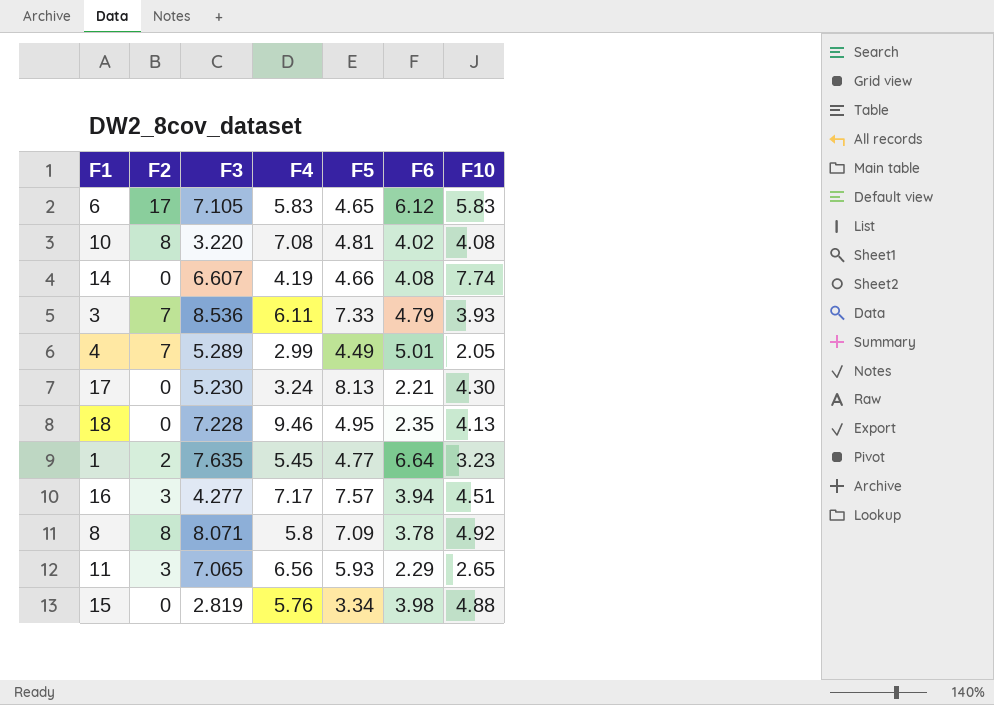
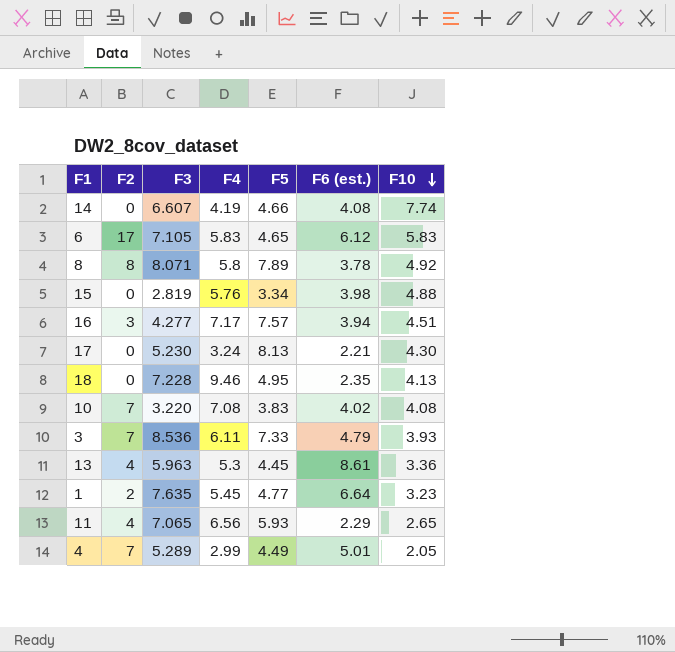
row order: none -> F10 descending
column name: F6 -> F6 (est.)
8 | F5: 7.09 -> 7.89
10 | F2: 8 -> 7
10 | F5: 4.81 -> 3.83
row 13: none -> 4 | 5.963 | 5.3 | 4.45 | 8.61 | 3.36
11 | F2: 3 -> 4

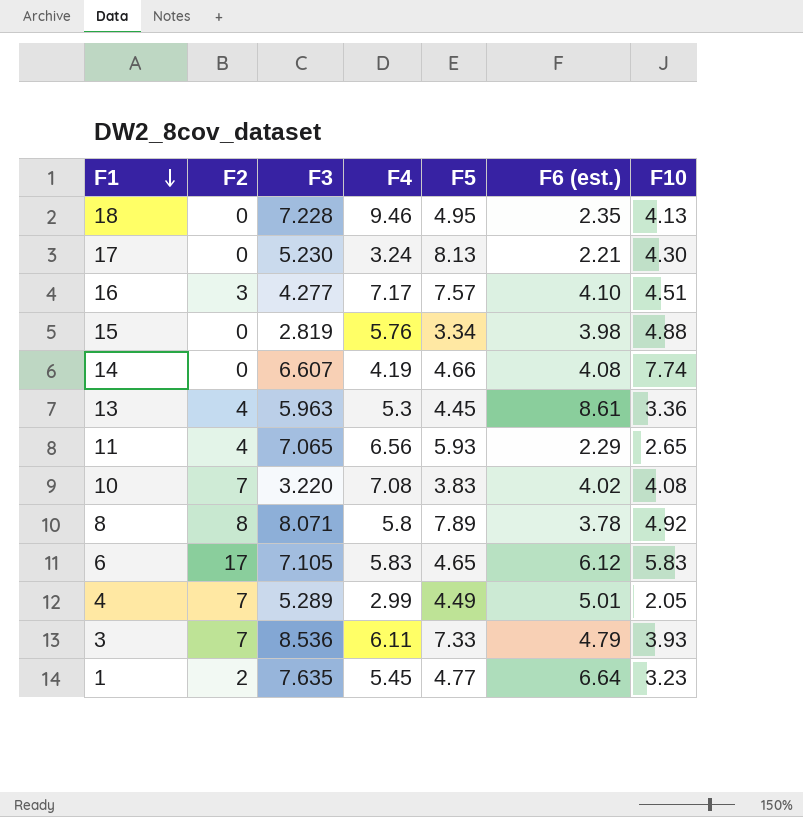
row order: F10 descending -> F1 descending
16 | F6 (est.): 3.94 -> 4.10

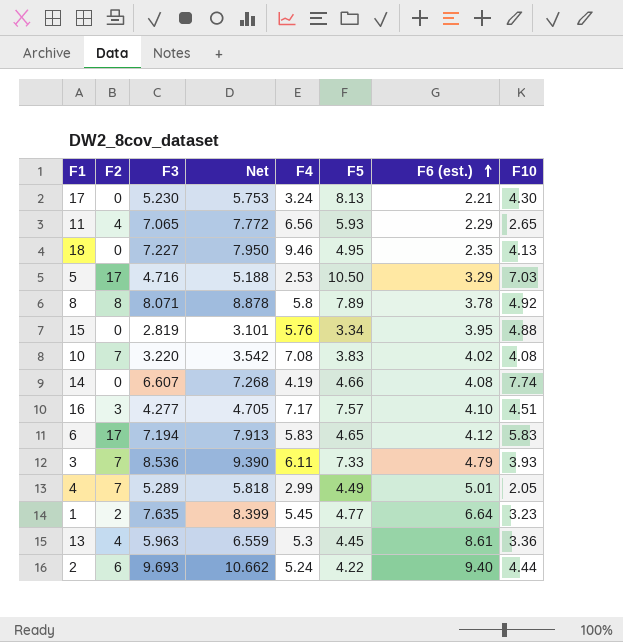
row order: F1 descending -> F6 (est.) ascending
column Net | formula: none -> [F3] * 1.1
18 | F3: 7.228 -> 7.227
row 5: none -> 17 | 4.716 | 5.188 | 2.53 | 10.50 | 3.29 | 7.03
15 | F6 (est.): 3.98 -> 3.95
6 | F3: 7.105 -> 7.194
6 | F6 (est.): 6.12 -> 4.12
row 2: none -> 6 | 9.693 | 10.662 | 5.24 | 4.22 | 9.40 | 4.44

